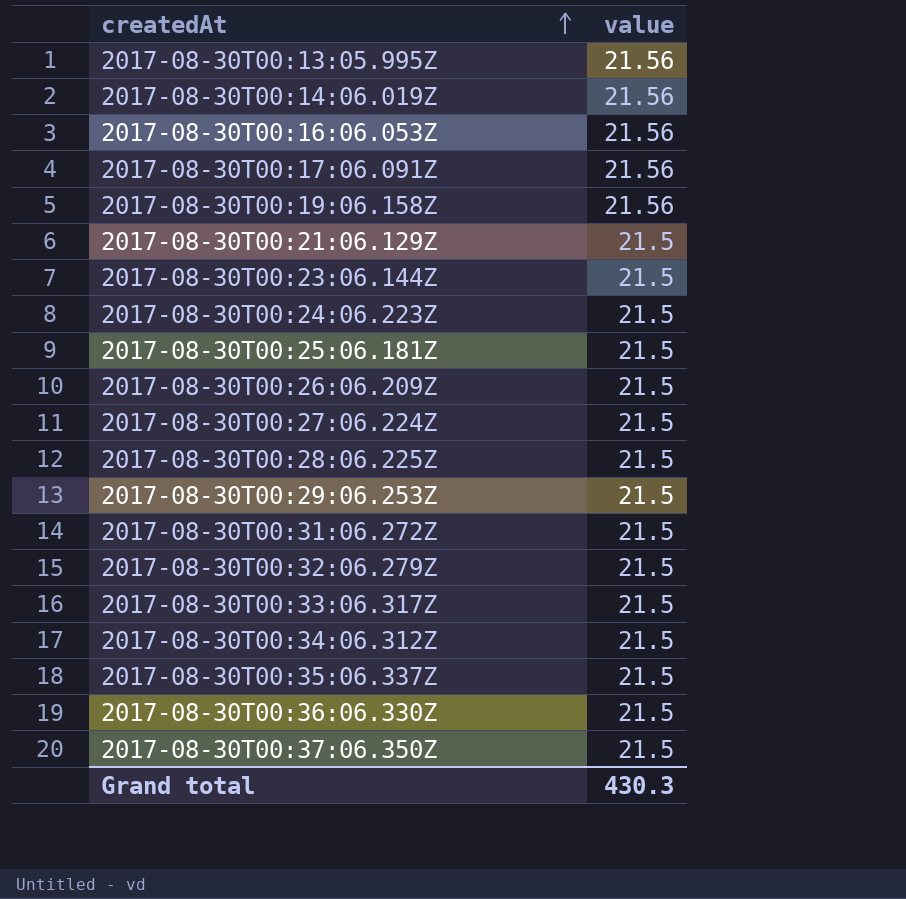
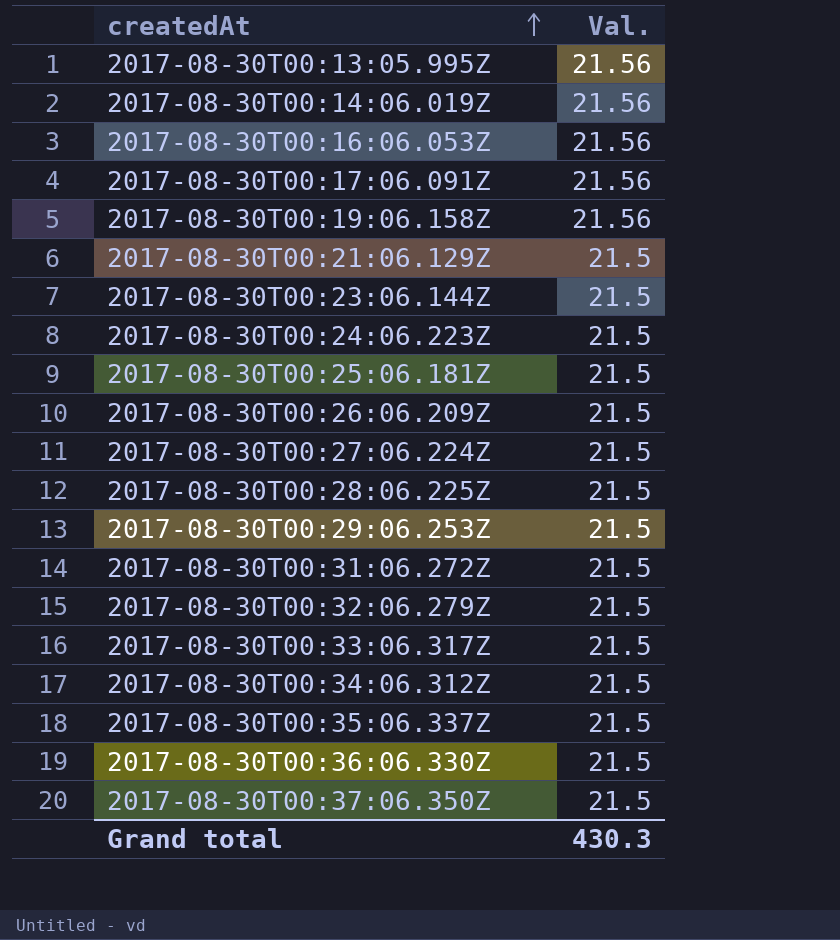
column name: value -> Val.

